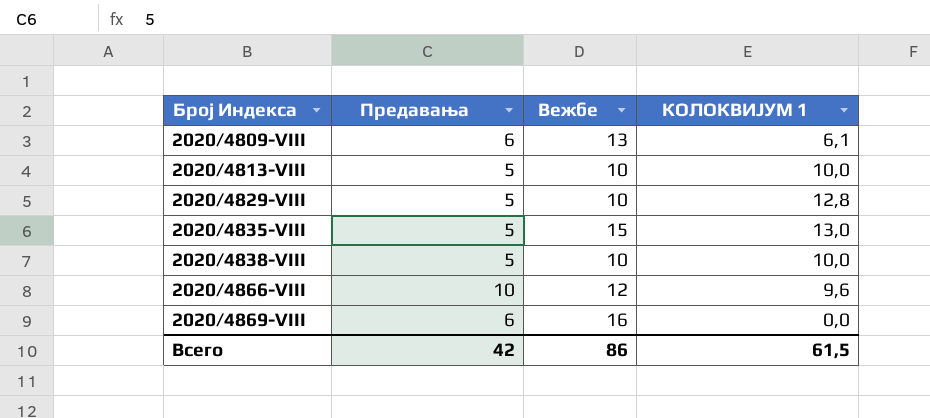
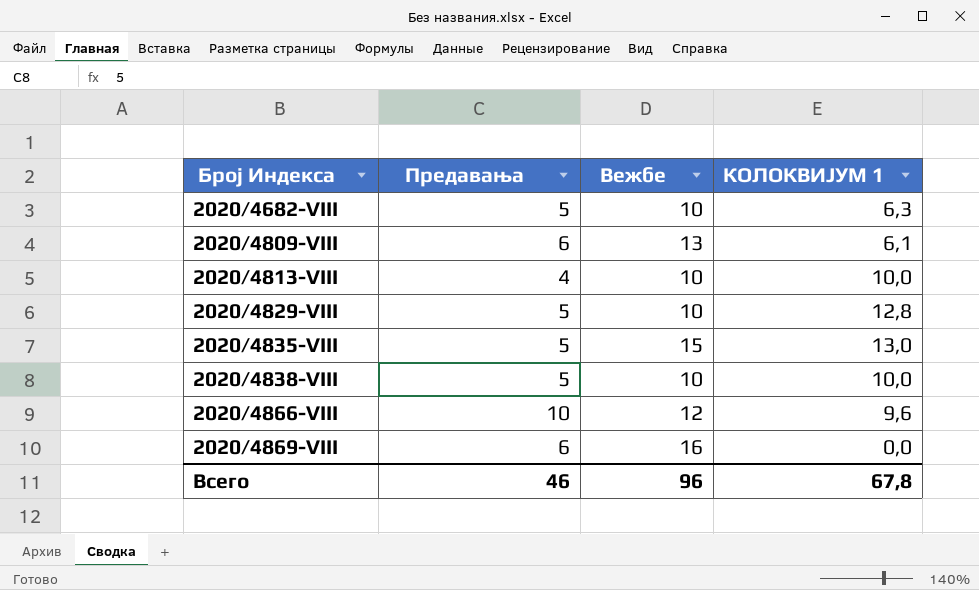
row 2020/4682-VIII: none -> 5 | 10 | 6,3
2020/4813-VIII | Предавања: 5 -> 4
Всего | Предавања: 42 -> 46
Всего | Вежбе: 86 -> 96
Всего | КОЛОКВИЈУМ 1: 61,5 -> 67,8

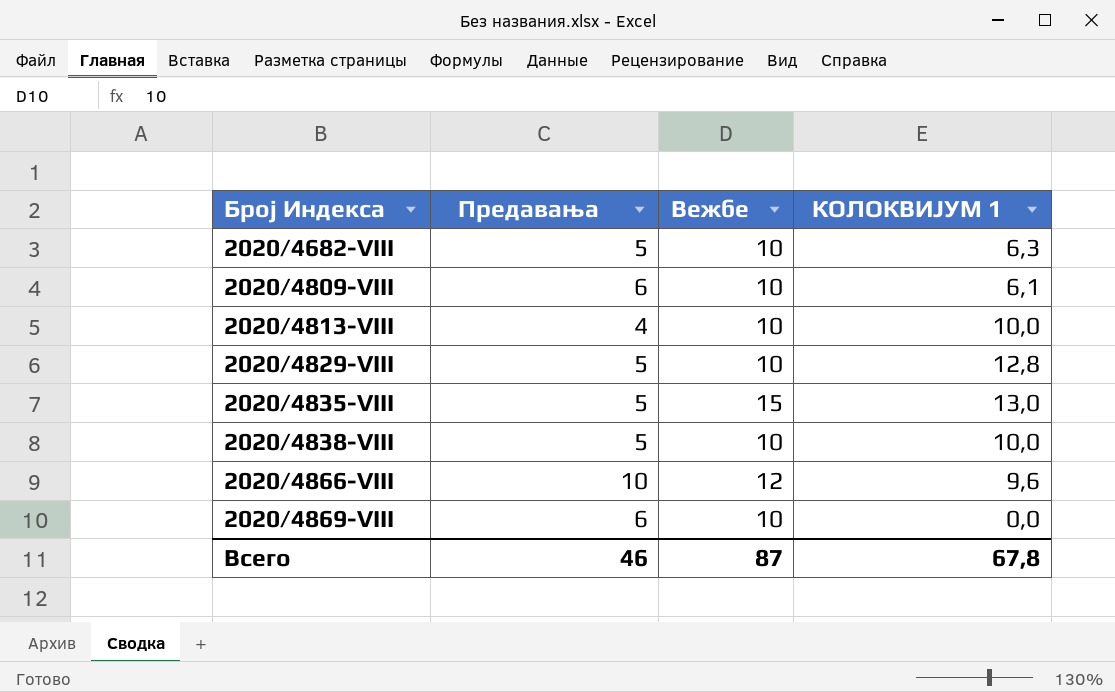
2020/4809-VIII | Вежбе: 13 -> 10
2020/4869-VIII | Вежбе: 16 -> 10
Всего | Вежбе: 96 -> 87

